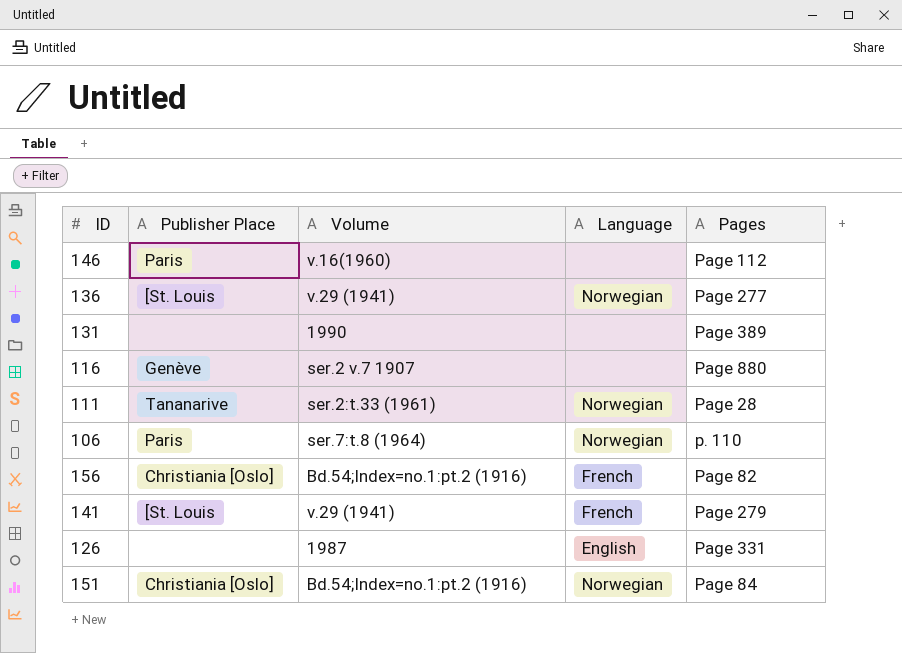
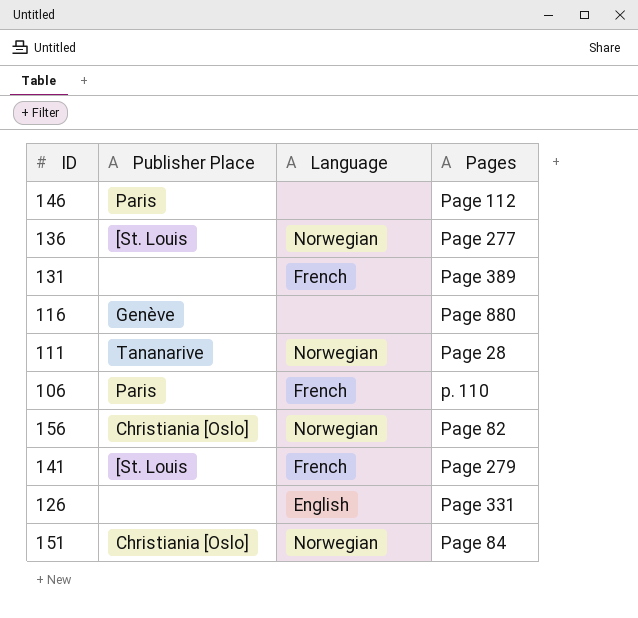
column Volume | position: 3 -> none
131 | Language: none -> French
106 | Language: Norwegian -> French
156 | Language: French -> Norwegian

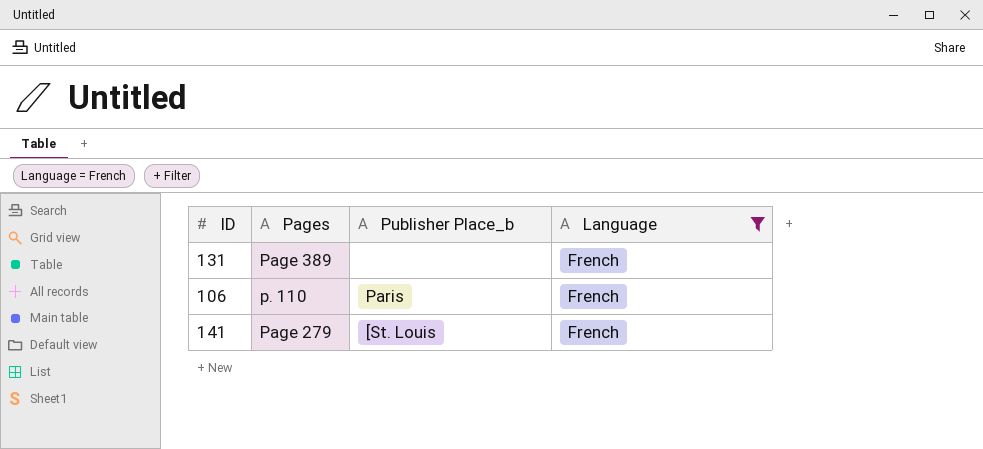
filter: none -> Language = French
column Pages | position: 4 -> 2
column name: Publisher Place -> Publisher Place_b

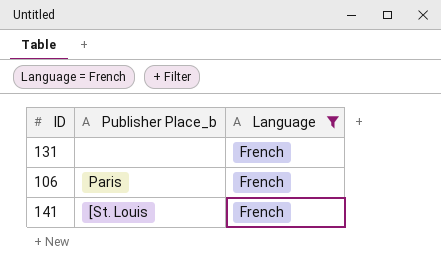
column Pages | position: 2 -> none

